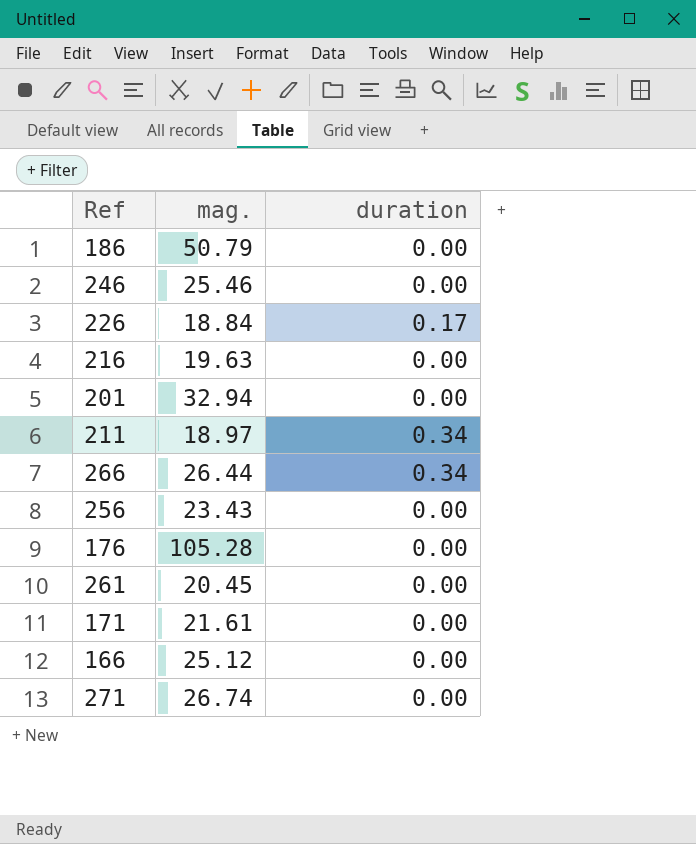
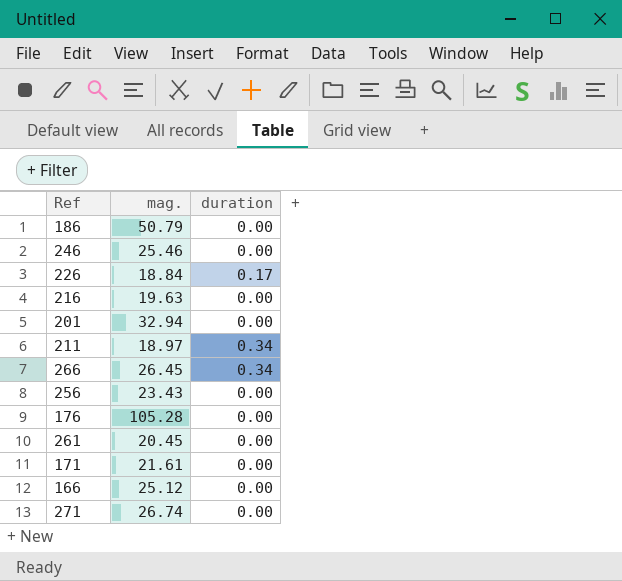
266 | mag.: 26.44 -> 26.45

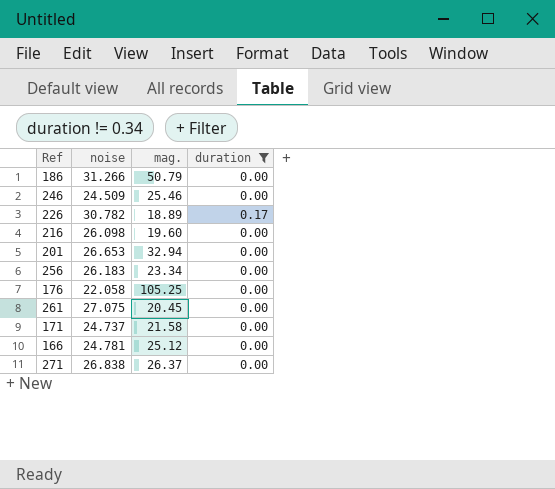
filter: none -> duration != 0.34
column noise | position: none -> 2
226 | mag.: 18.84 -> 18.89
216 | mag.: 19.63 -> 19.60
256 | mag.: 23.43 -> 23.34
176 | mag.: 105.28 -> 105.25
171 | mag.: 21.61 -> 21.58
271 | mag.: 26.74 -> 26.37

